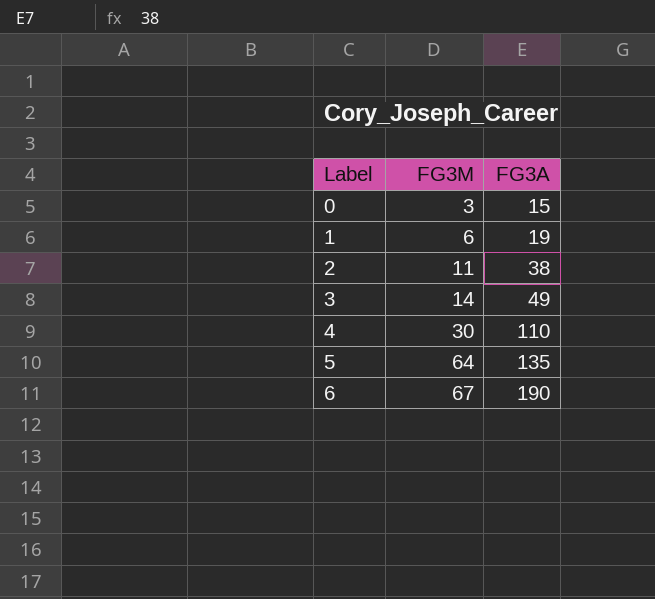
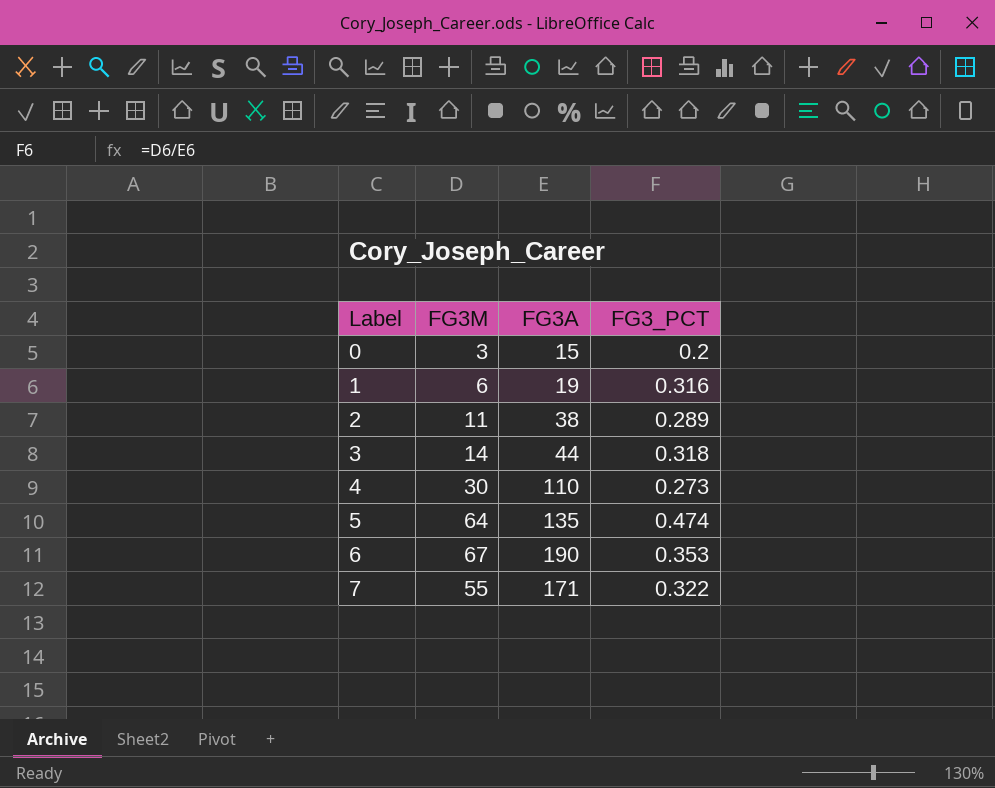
column FG3_PCT | formula: none -> [FG3M] / [FG3A]
3 | FG3A: 49 -> 44
row 7: none -> 55 | 171 | 0.322

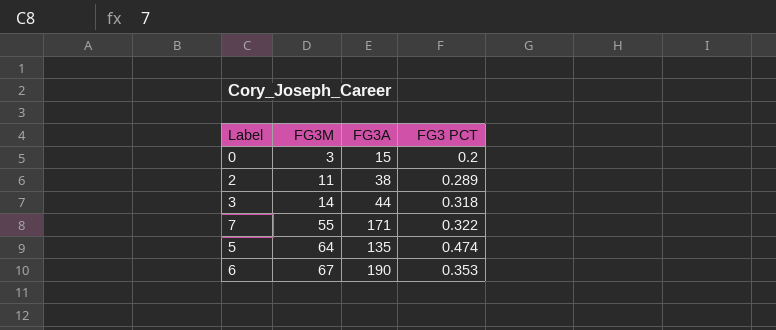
row order: Label ascending -> FG3M ascending
column name: FG3_PCT -> FG3 PCT
row 1: 6 | 19 | 0.316 -> none
row 4: 30 | 110 | 0.273 -> none

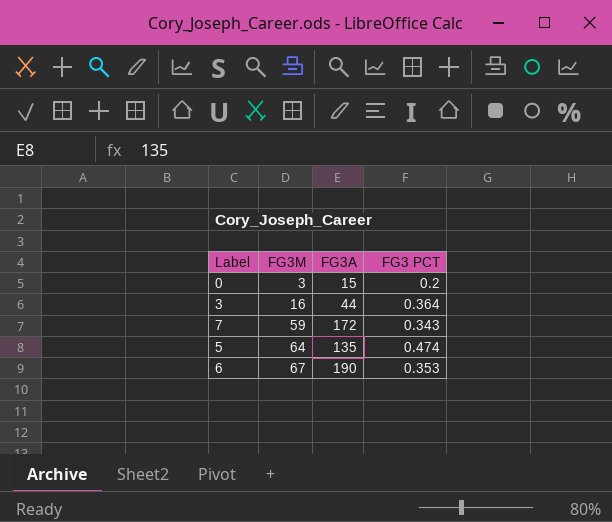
row 2: 11 | 38 | 0.289 -> none
3 | FG3M: 14 -> 16
3 | FG3 PCT: 0.318 -> 0.364
7 | FG3M: 55 -> 59
7 | FG3A: 171 -> 172
7 | FG3 PCT: 0.322 -> 0.343

